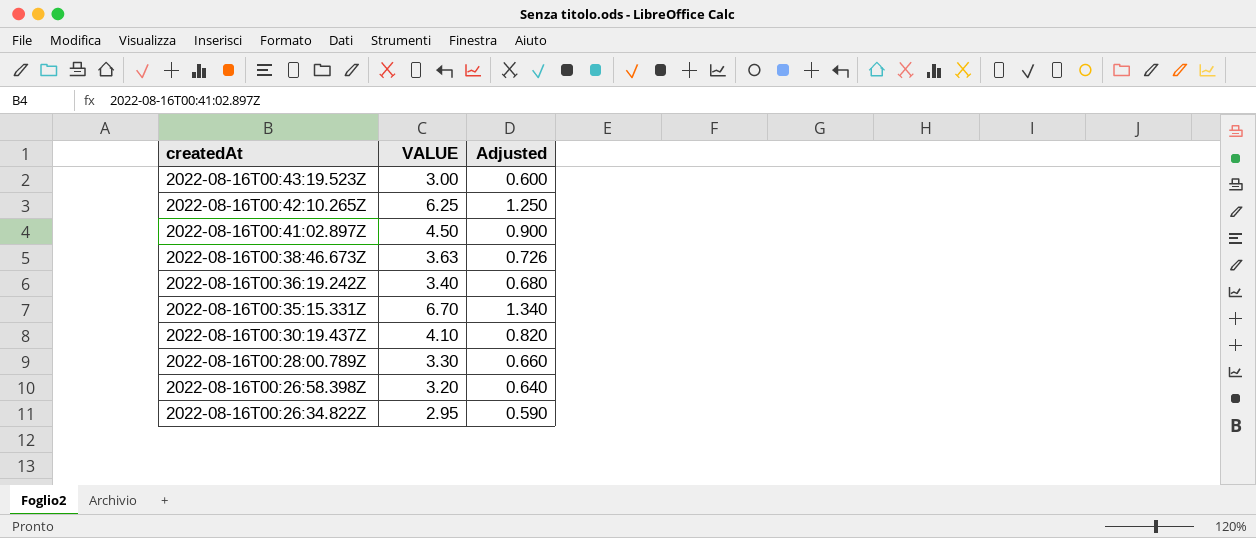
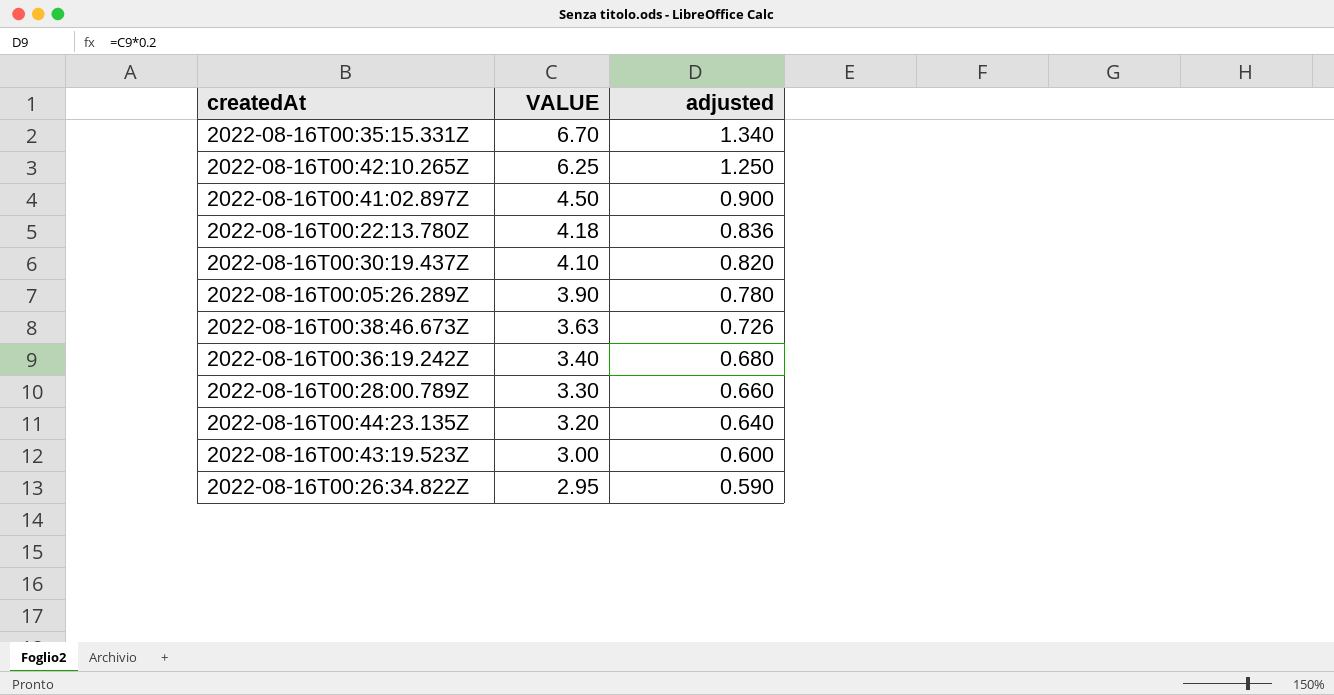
row order: createdAt descending -> VALUE descending
column name: Adjusted -> adjusted
row 2022-08-16T00:26:58.398Z: 3.20 | 0.640 -> none
row 2022-08-16T00:22:13.780Z: none -> 4.18 | 0.836
row 2022-08-16T00:05:26.289Z: none -> 3.90 | 0.780
row 2022-08-16T00:44:23.135Z: none -> 3.20 | 0.640

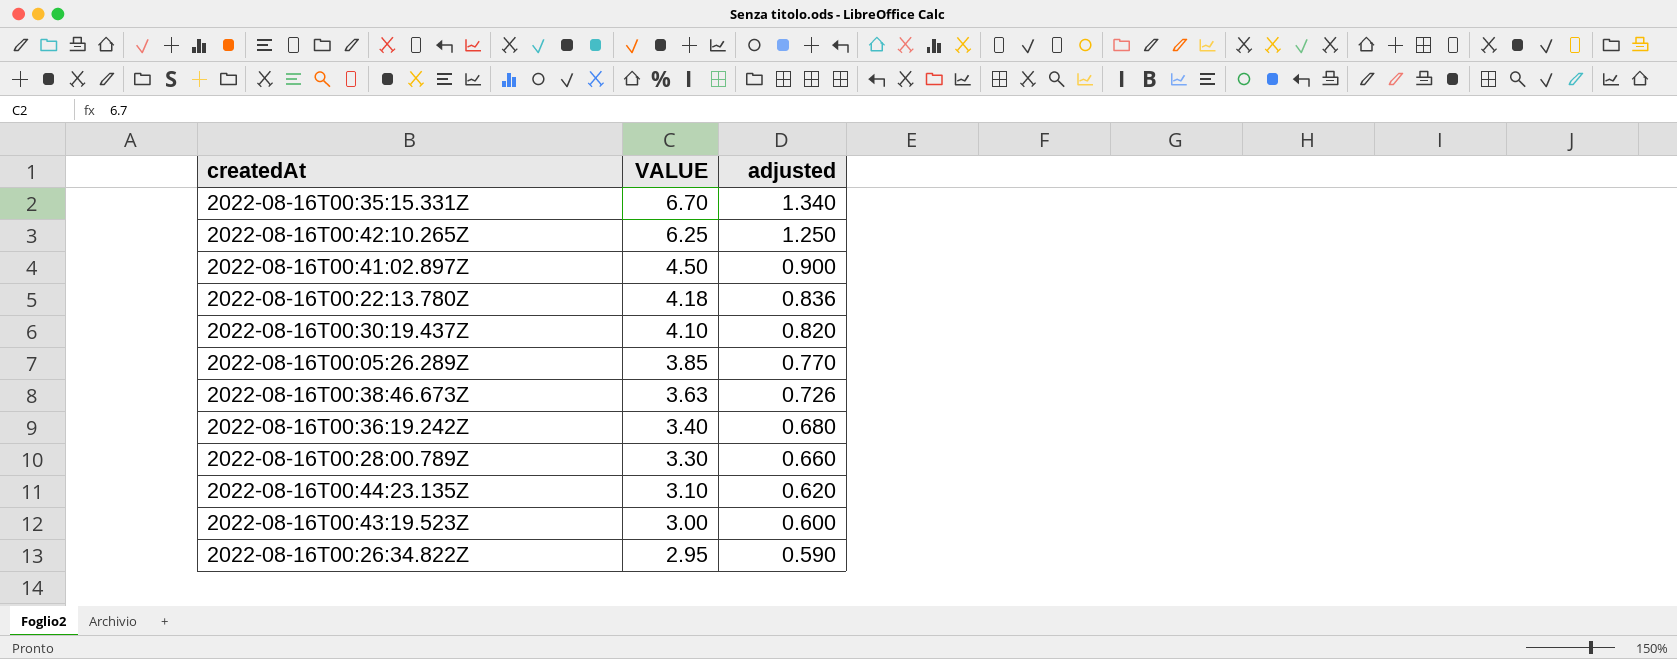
2022-08-16T00:05:26.289Z | VALUE: 3.90 -> 3.85
2022-08-16T00:05:26.289Z | adjusted: 0.780 -> 0.770
2022-08-16T00:44:23.135Z | VALUE: 3.20 -> 3.10
2022-08-16T00:44:23.135Z | adjusted: 0.640 -> 0.620

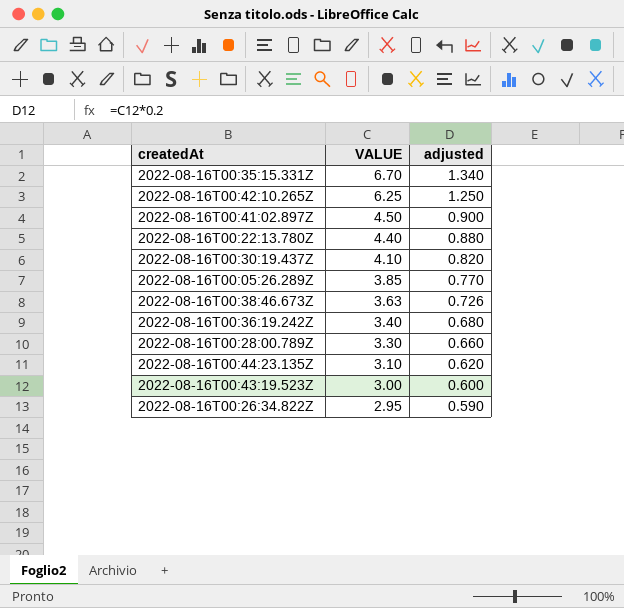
2022-08-16T00:22:13.780Z | VALUE: 4.18 -> 4.40
2022-08-16T00:22:13.780Z | adjusted: 0.836 -> 0.880

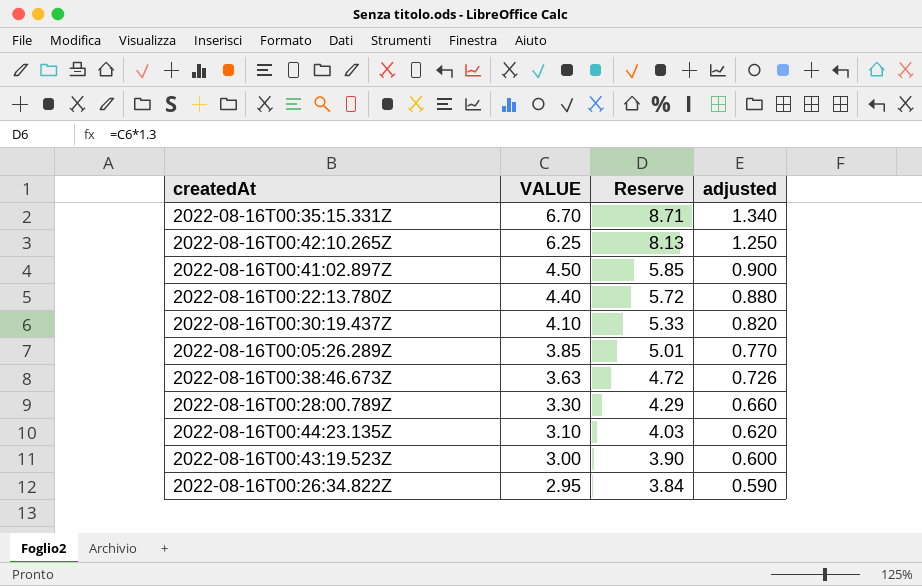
column Reserve | formula: none -> [VALUE] * 1.3
row 2022-08-16T00:36:19.242Z: 3.40 | 0.680 -> none

